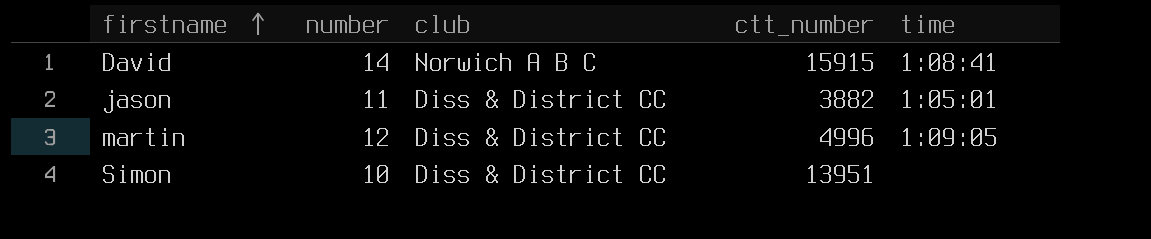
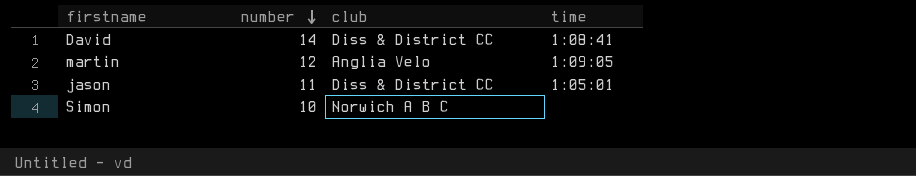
row order: firstname ascending -> number descending
column ctt_number | position: 4 -> none
David | club: Norwich A B C -> Diss & District CC
martin | club: Diss & District CC -> Anglia Velo
Simon | club: Diss & District CC -> Norwich A B C

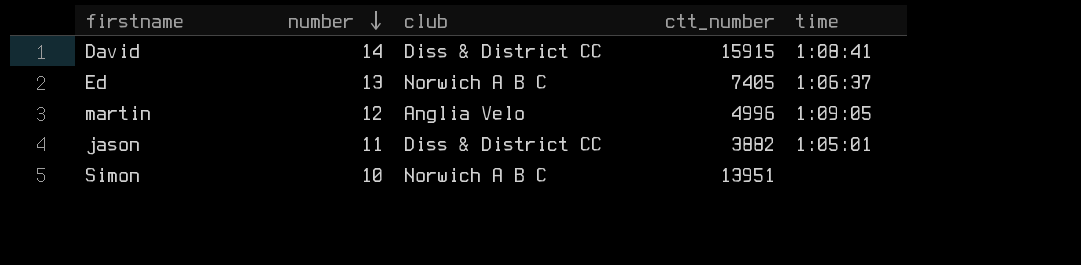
column ctt_number | position: none -> 4
row Ed: none -> 13 | Norwich A B C | 7405 | 1:06:37

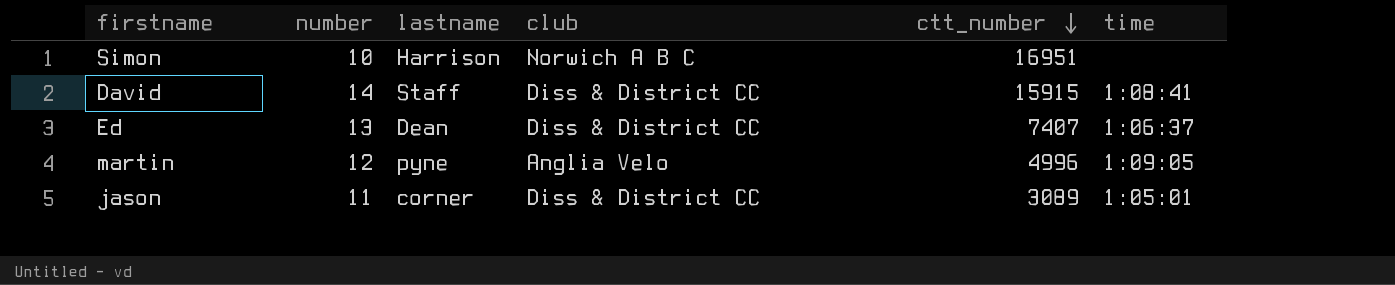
row order: number descending -> ctt_number descending
column lastname | position: none -> 3
Simon | ctt_number: 13951 -> 16951
Ed | club: Norwich A B C -> Diss & District CC
Ed | ctt_number: 7405 -> 7407
jason | ctt_number: 3882 -> 3089

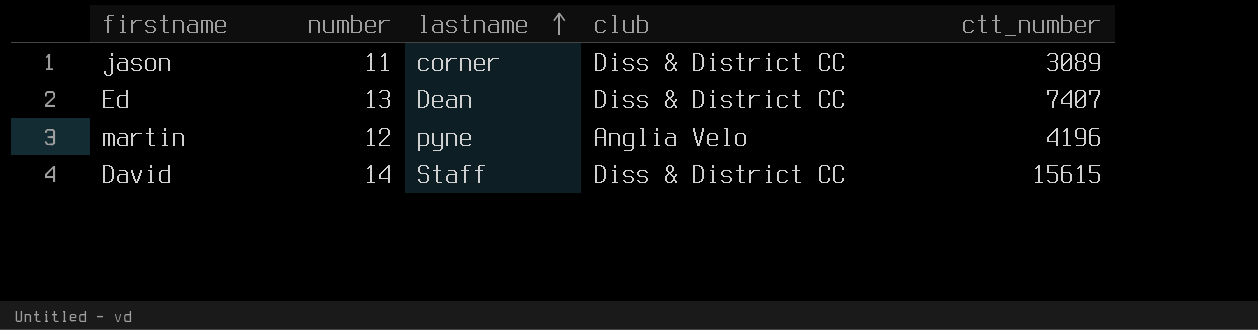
row order: ctt_number descending -> lastname ascending
column time | position: 6 -> none
row Simon: 10 | Harrison | Norwich A B C | 16951 | none -> none
martin | ctt_number: 4996 -> 4196
David | ctt_number: 15915 -> 15615

